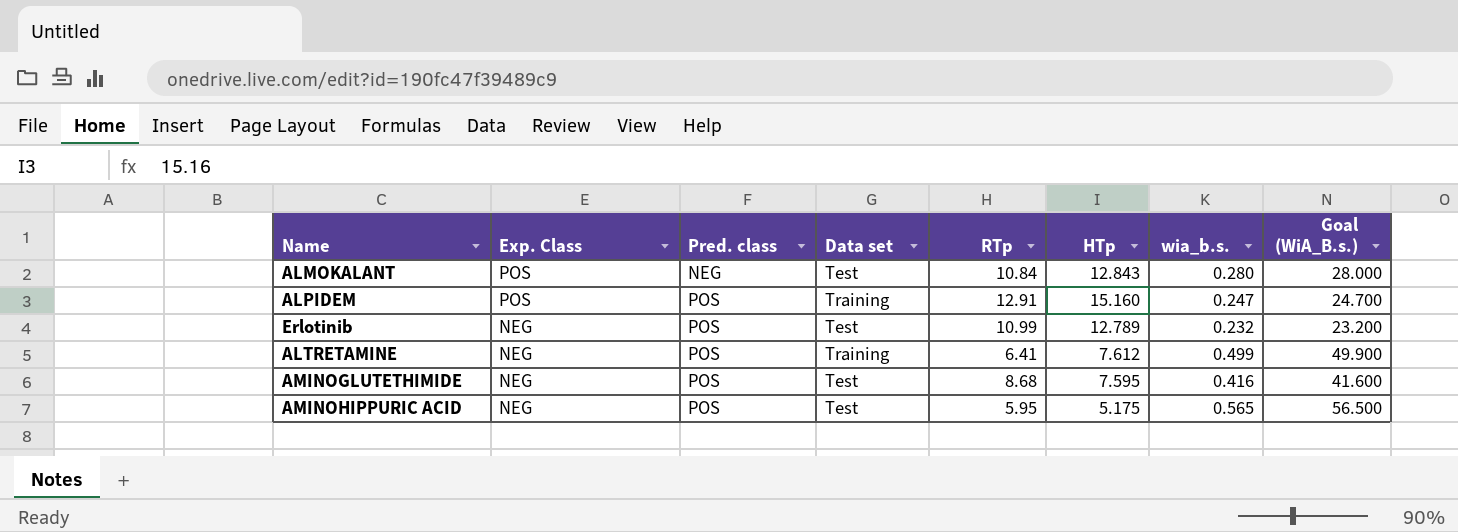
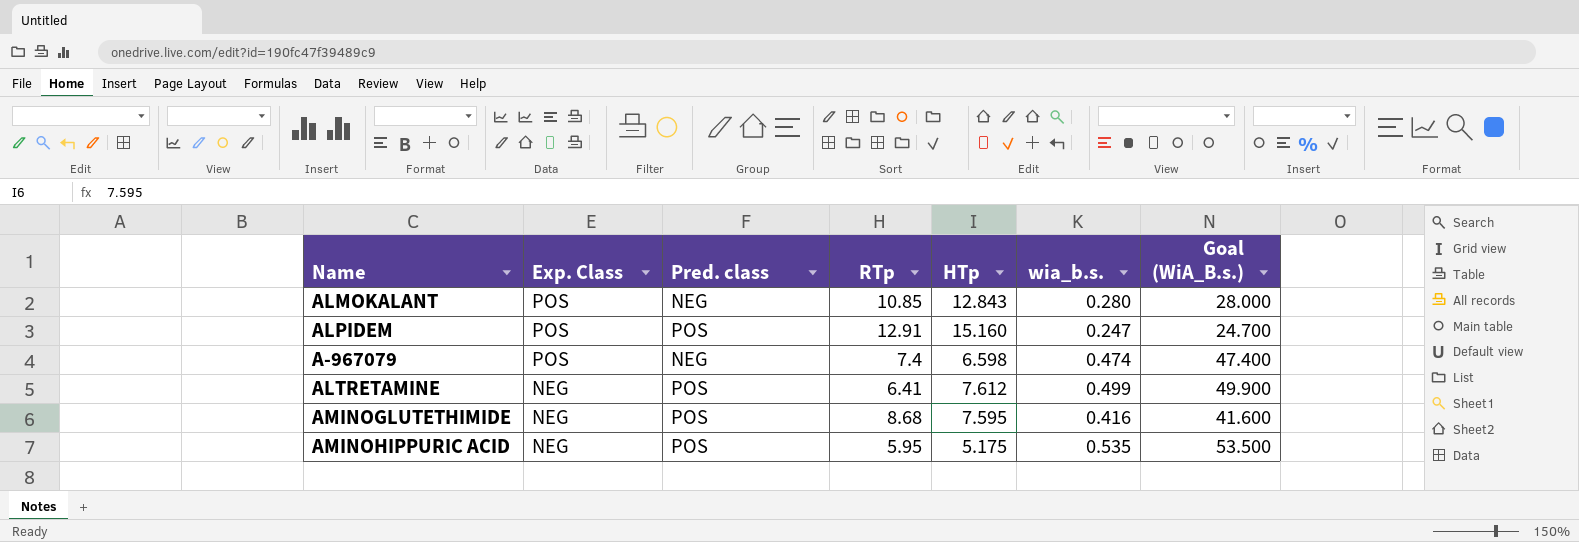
column Data set | position: 4 -> none
row Erlotinib: NEG | POS | Test | 10.99 | 12.789 | 0.232 | 23.200 -> none
ALMOKALANT | RTp: 10.84 -> 10.85
row A-967079: none -> POS | NEG | 7.4 | 6.598 | 0.474 | 47.400
AMINOHIPPURIC ACID | wia_b.s.: 0.565 -> 0.535
AMINOHIPPURIC ACID | Goal (WiA_B.s.): 56.500 -> 53.500

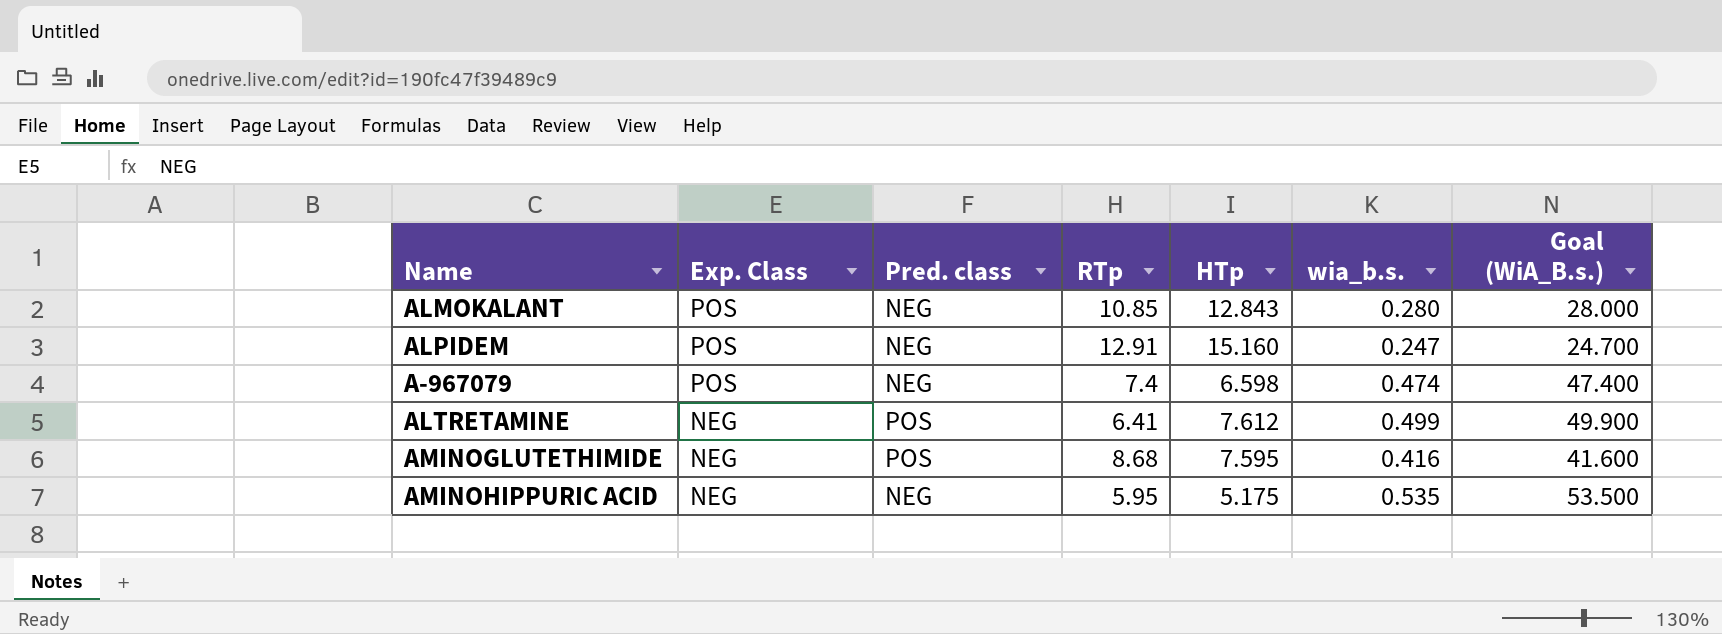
ALPIDEM | Pred. class: POS -> NEG
AMINOHIPPURIC ACID | Pred. class: POS -> NEG

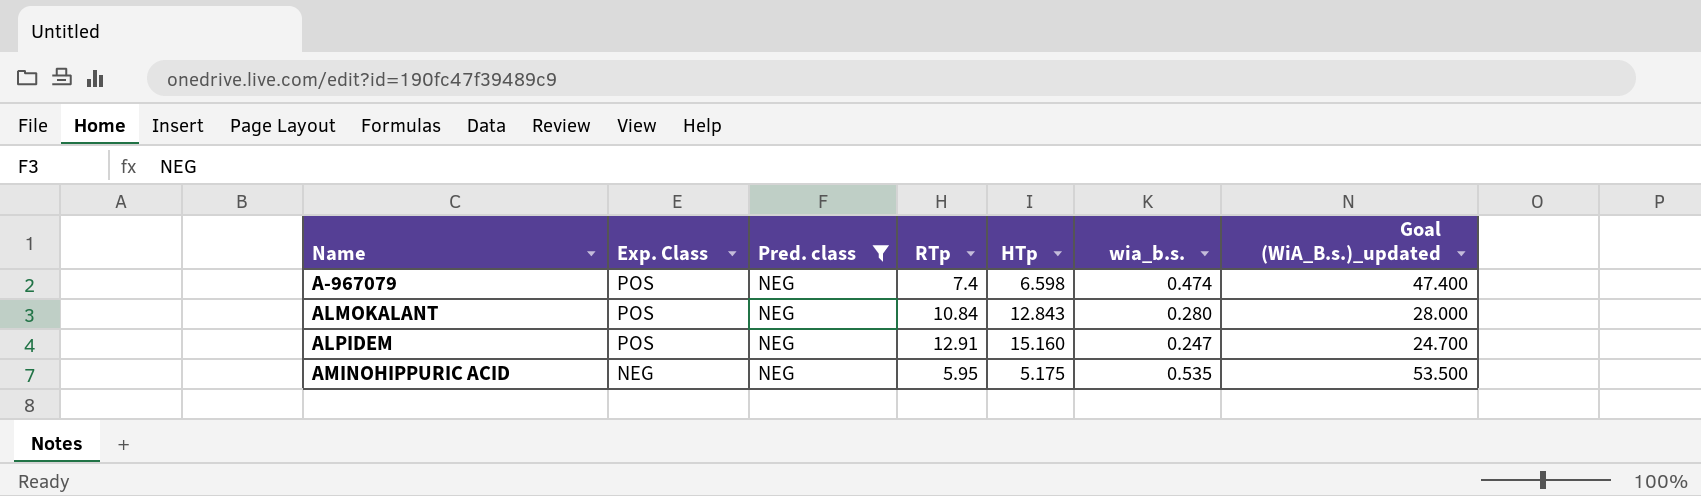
filter: none -> Pred. class = NEG
row order: Exp. Class descending -> Name ascending
column name: Goal (WiA_B.s.) -> Goal (WiA_B.s.)_updated
ALMOKALANT | RTp: 10.85 -> 10.84

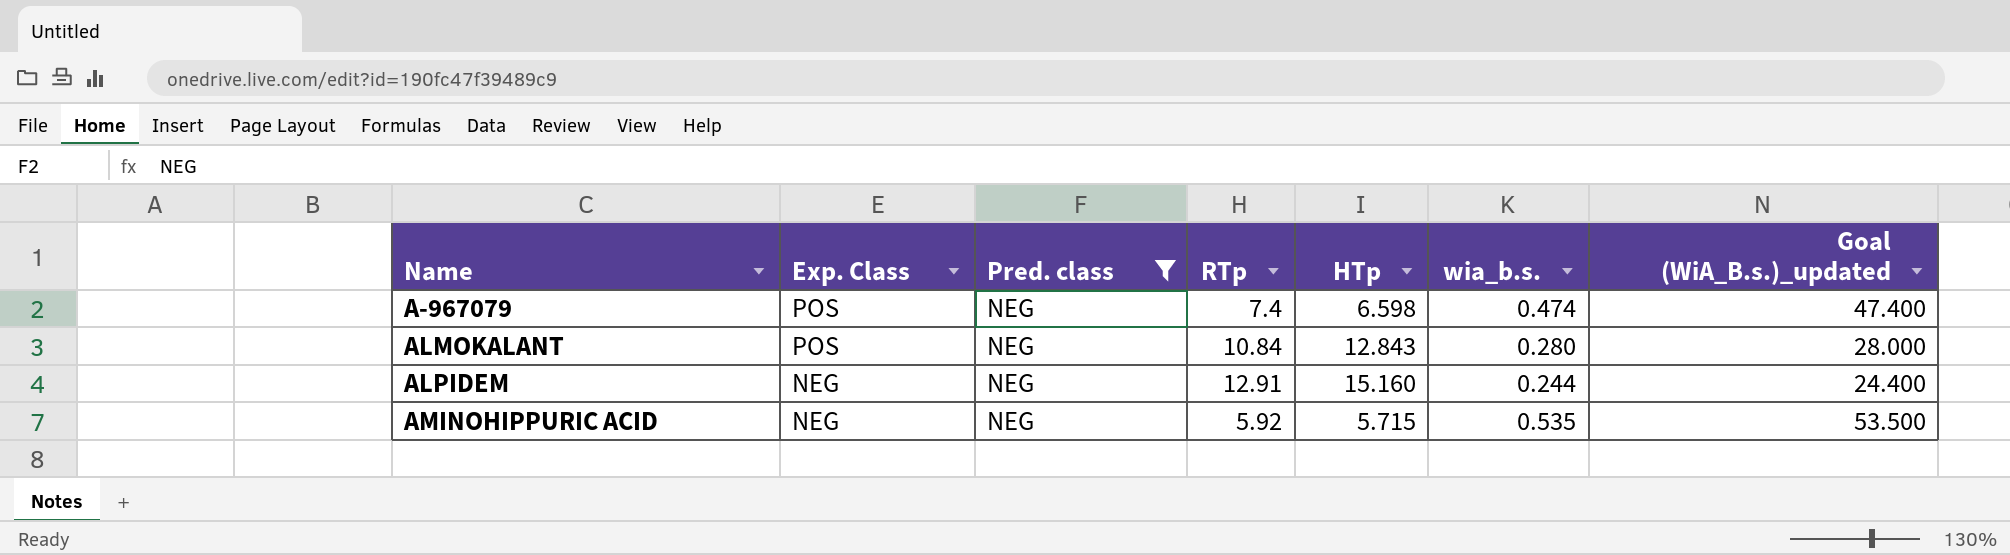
ALPIDEM | Exp. Class: POS -> NEG
ALPIDEM | wia_b.s.: 0.247 -> 0.244
ALPIDEM | Goal (WiA_B.s.)_updated: 24.700 -> 24.400
AMINOHIPPURIC ACID | RTp: 5.95 -> 5.92
AMINOHIPPURIC ACID | HTp: 5.175 -> 5.715

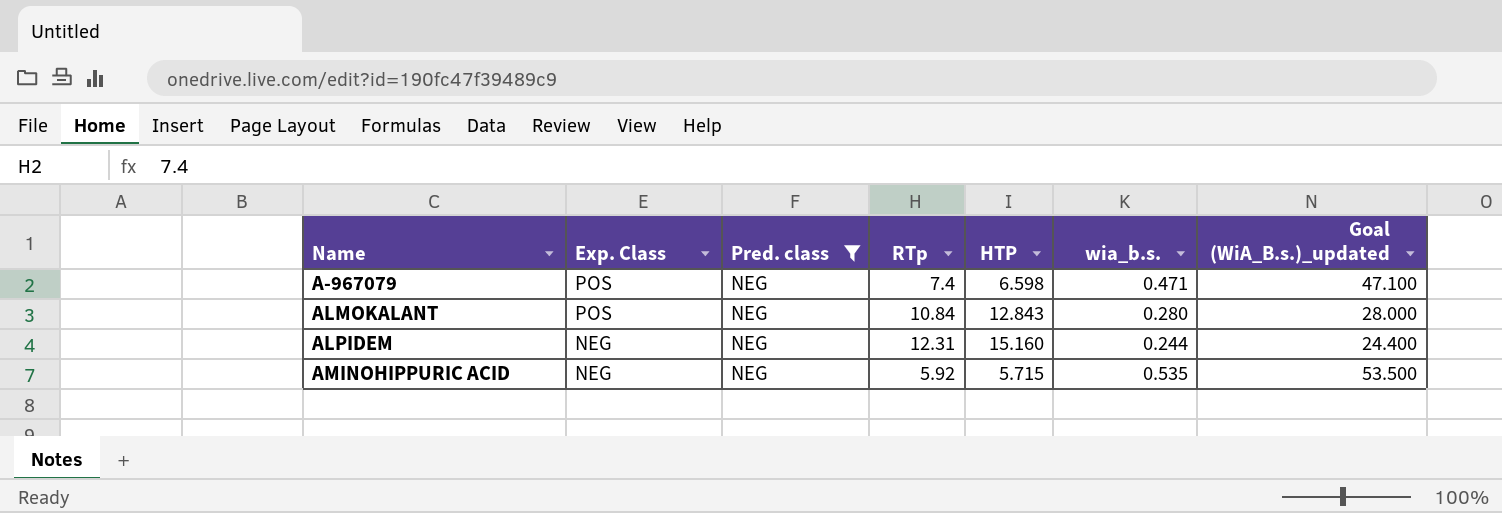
column name: HTp -> HTP
A-967079 | wia_b.s.: 0.474 -> 0.471
A-967079 | Goal (WiA_B.s.)_updated: 47.400 -> 47.100
ALPIDEM | RTp: 12.91 -> 12.31

